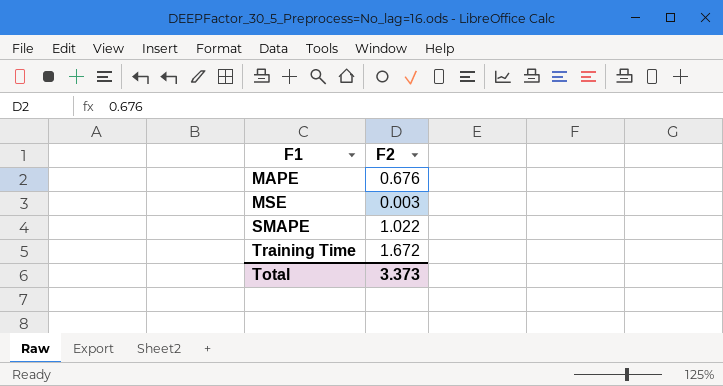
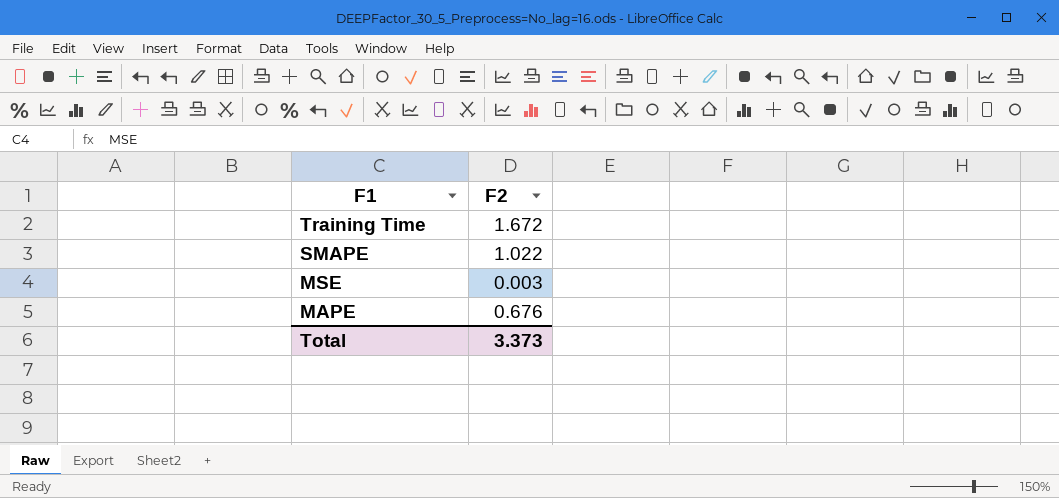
row order: F1 ascending -> F1 descending

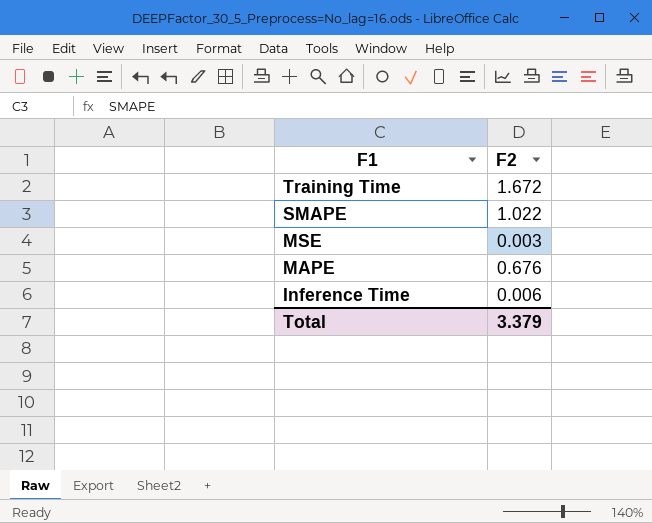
row Inference Time: none -> 0.006
Total | F2: 3.373 -> 3.379

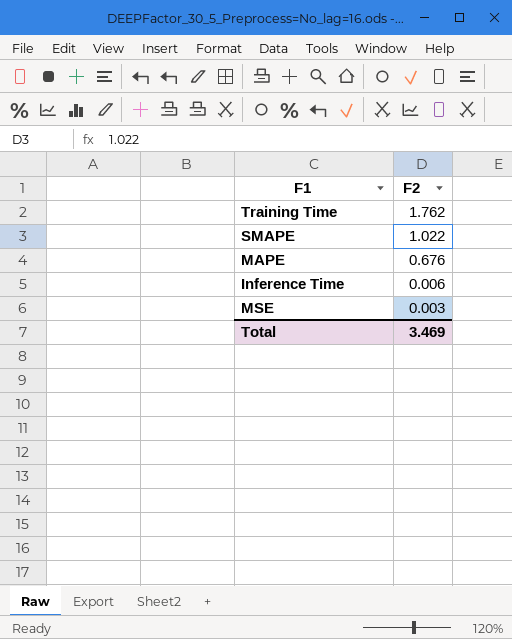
row order: F1 descending -> F2 descending
Training Time | F2: 1.672 -> 1.762
Total | F2: 3.379 -> 3.469

